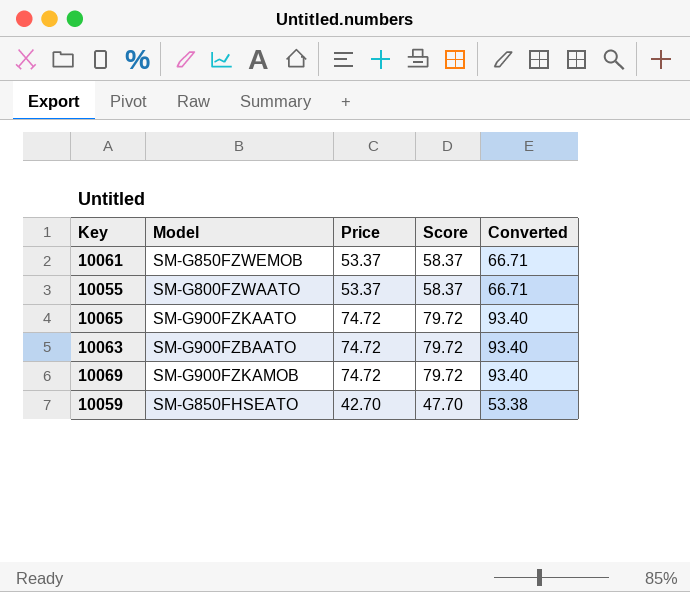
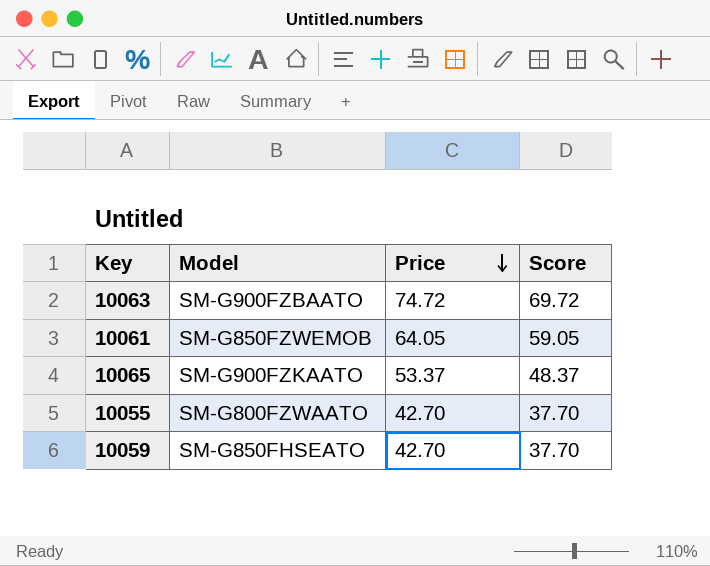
row order: none -> Price descending
column Converted | formula: [Price] * 1.25 -> none
column Score | formula: [Price] + 5 -> [Price] - 5
row 10069: SM-G900FZKAMOB | 74.72 | 79.72 | 93.40 -> none
10061 | Price: 53.37 -> 64.05
10065 | Price: 74.72 -> 53.37
10055 | Price: 53.37 -> 42.70

